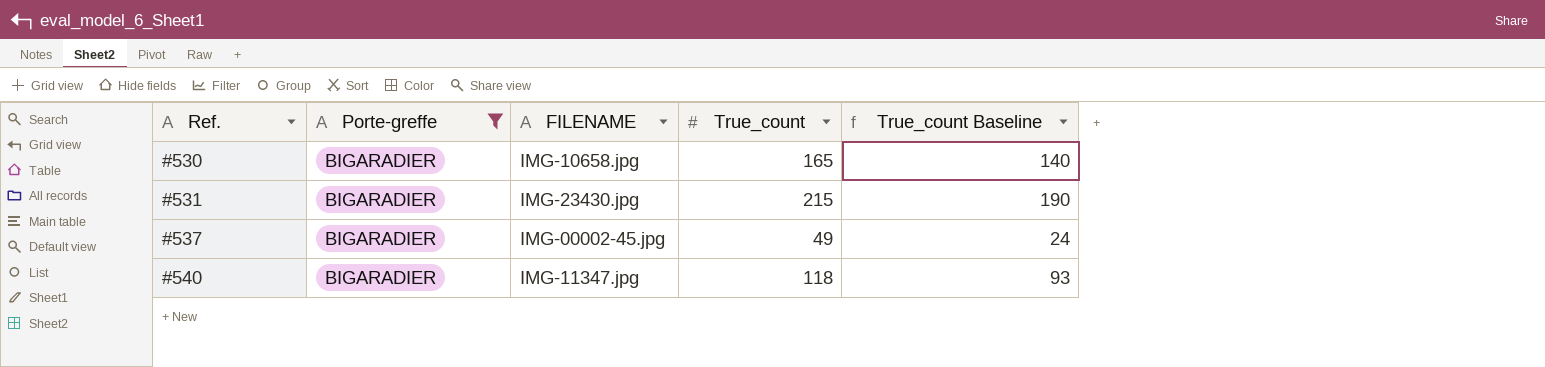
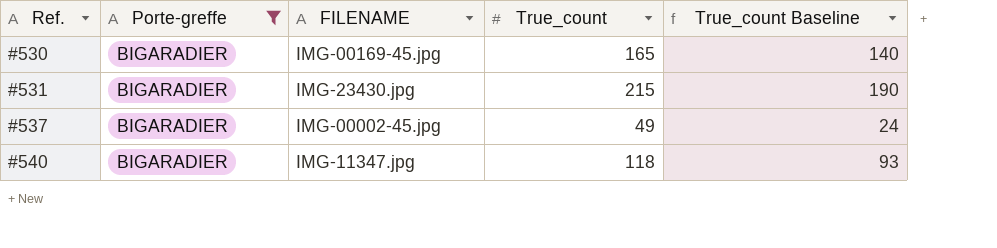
#530 | FILENAME: IMG-10658.jpg -> IMG-00169-45.jpg

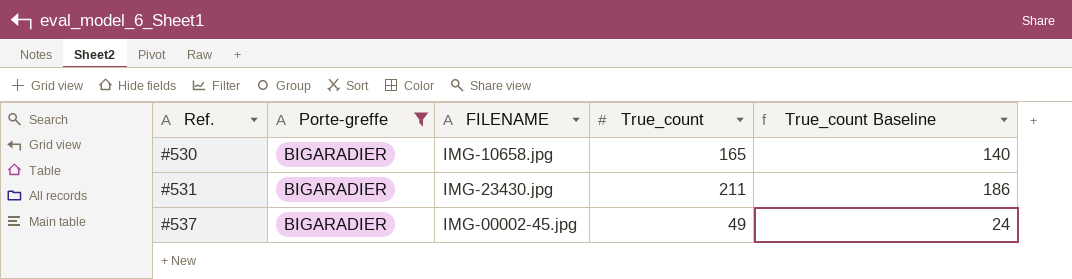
row #540: BIGARADIER | IMG-11347.jpg | 118 | 93 -> none
#530 | FILENAME: IMG-00169-45.jpg -> IMG-10658.jpg
#531 | True_count: 215 -> 211
#531 | True_count Baseline: 190 -> 186

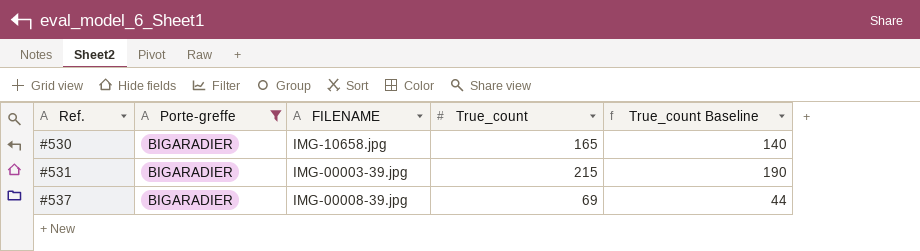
#531 | FILENAME: IMG-23430.jpg -> IMG-00003-39.jpg
#531 | True_count: 211 -> 215
#531 | True_count Baseline: 186 -> 190
#537 | FILENAME: IMG-00002-45.jpg -> IMG-00008-39.jpg
#537 | True_count: 49 -> 69
#537 | True_count Baseline: 24 -> 44

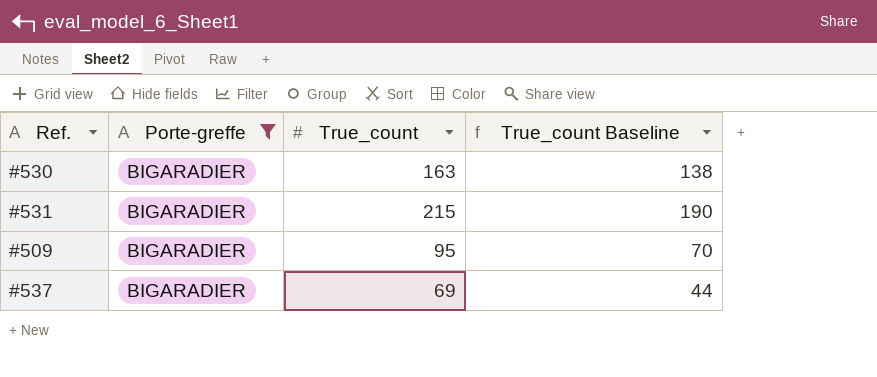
column FILENAME | position: 3 -> none
#530 | True_count: 165 -> 163
#530 | True_count Baseline: 140 -> 138
row #509: none -> BIGARADIER | 95 | 70

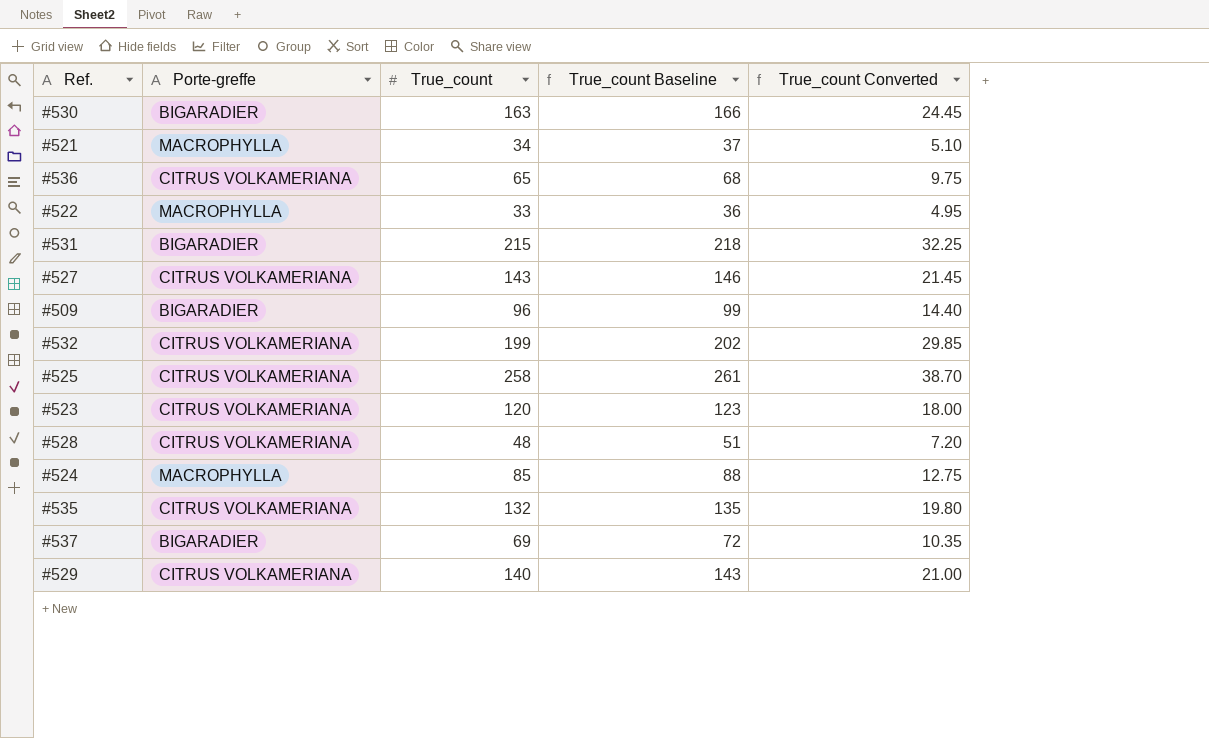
filter: Porte-greffe = BIGARADIER -> none
column True_count Baseline | formula: [True_count] - 25 -> [True_count] + 3
column True_count Converted | formula: none -> [True_count] * 0.15
#509 | True_count: 95 -> 96

